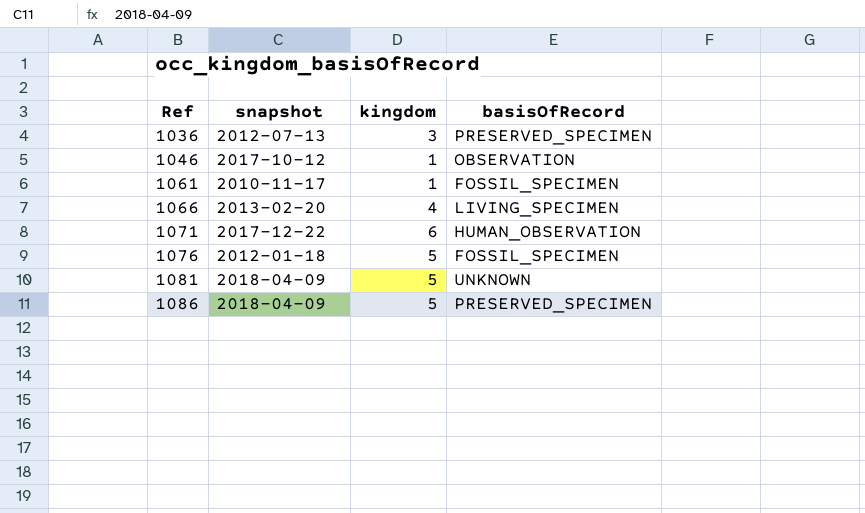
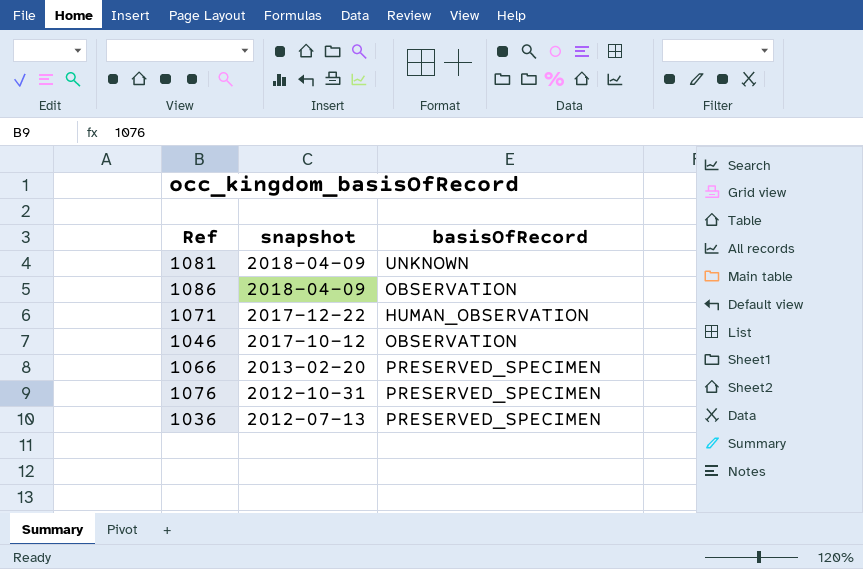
row order: Ref ascending -> snapshot descending
column kingdom | position: 3 -> none
row 1061: 2010-11-17 | 1 | FOSSIL_SPECIMEN -> none
1086 | basisOfRecord: PRESERVED_SPECIMEN -> OBSERVATION
1066 | basisOfRecord: LIVING_SPECIMEN -> PRESERVED_SPECIMEN
1076 | snapshot: 2012-01-18 -> 2012-10-31
1076 | basisOfRecord: FOSSIL_SPECIMEN -> PRESERVED_SPECIMEN

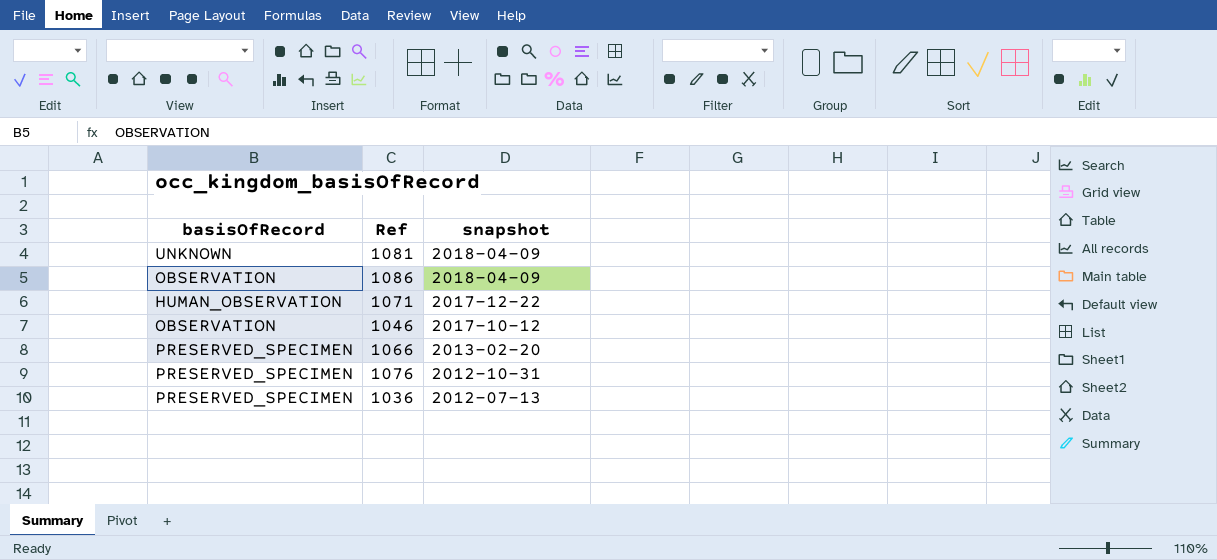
column basisOfRecord | position: 3 -> 1

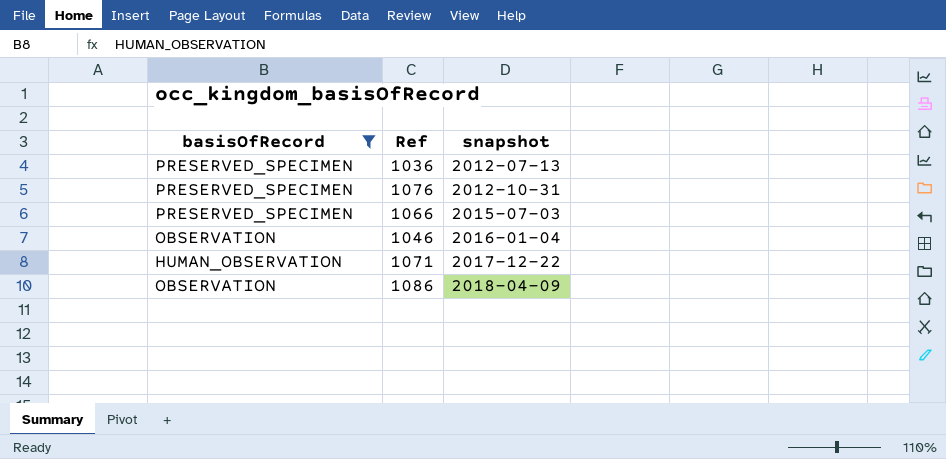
filter: none -> basisOfRecord != UNKNOWN
row order: snapshot descending -> snapshot ascending
1066 | snapshot: 2013-02-20 -> 2015-07-03
1046 | snapshot: 2017-10-12 -> 2016-01-04

